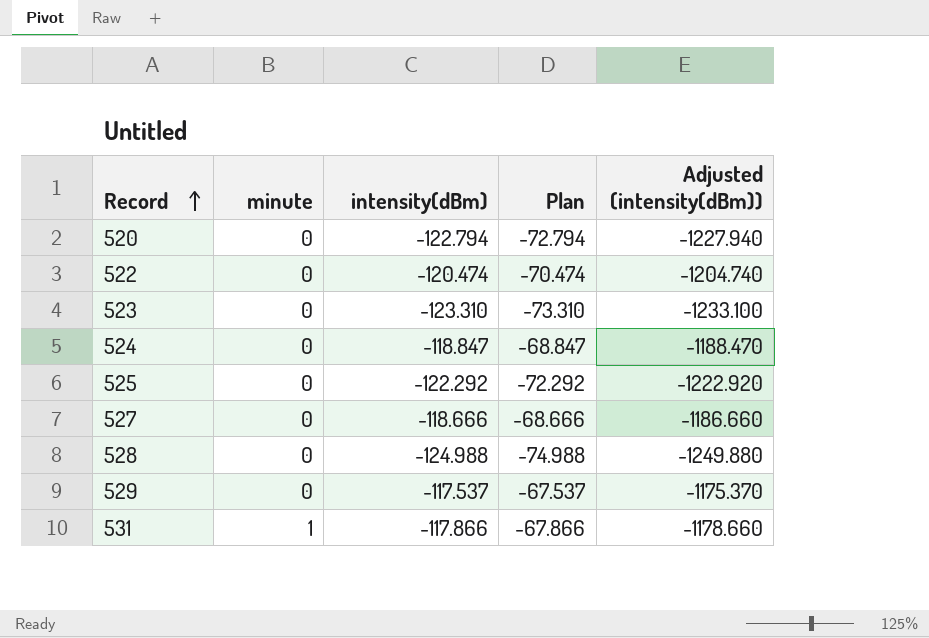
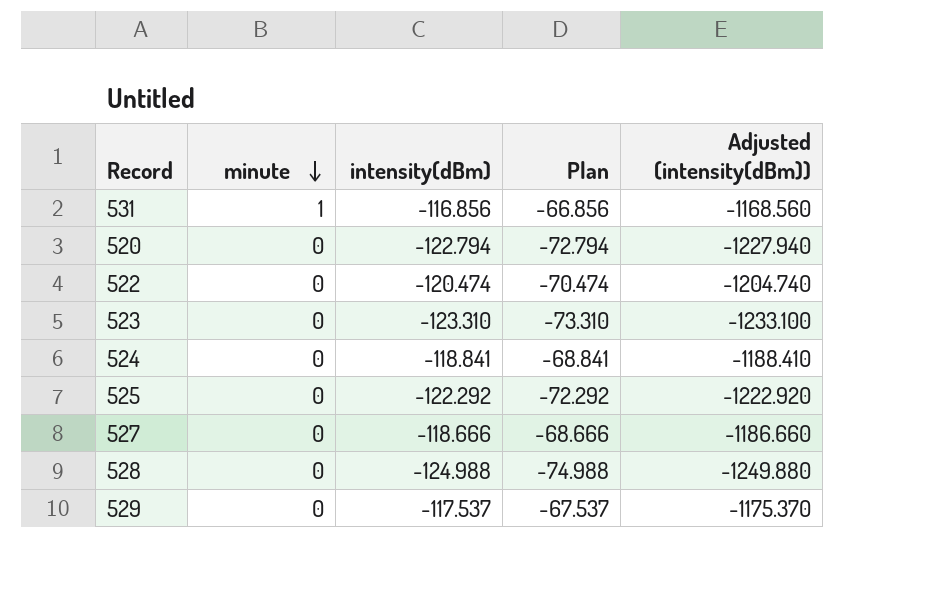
row order: Record ascending -> minute descending
531 | intensity(dBm): -117.866 -> -116.856
531 | Plan: -67.866 -> -66.856
531 | Adjusted (intensity(dBm)): -1178.660 -> -1168.560
524 | intensity(dBm): -118.847 -> -118.841
524 | Plan: -68.847 -> -68.841
524 | Adjusted (intensity(dBm)): -1188.470 -> -1188.410

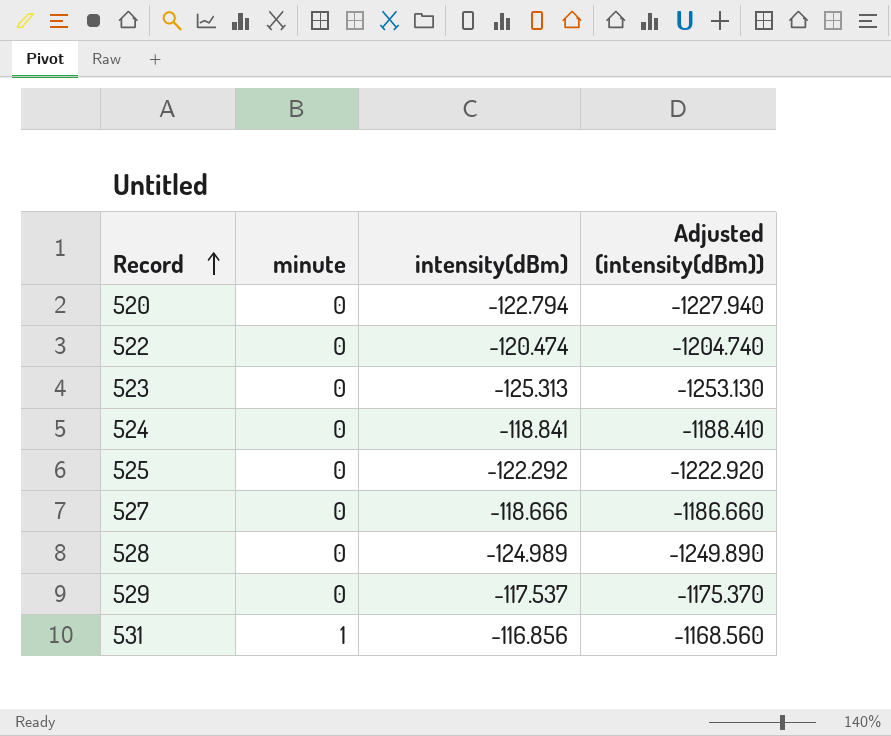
row order: minute descending -> Record ascending
column Plan | formula: [intensity(dBm)] + 50 -> none
523 | intensity(dBm): -123.310 -> -125.313
523 | Adjusted (intensity(dBm)): -1233.100 -> -1253.130
528 | intensity(dBm): -124.988 -> -124.989
528 | Adjusted (intensity(dBm)): -1249.880 -> -1249.890

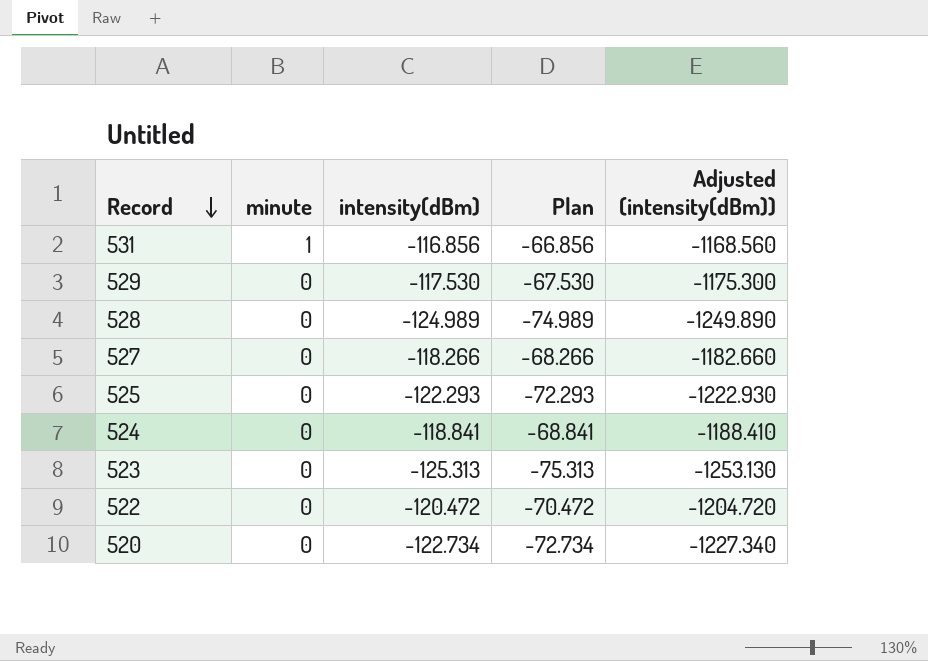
row order: Record ascending -> Record descending
column Plan | formula: none -> [intensity(dBm)] + 50
529 | intensity(dBm): -117.537 -> -117.530
529 | Adjusted (intensity(dBm)): -1175.370 -> -1175.300
527 | intensity(dBm): -118.666 -> -118.266
527 | Adjusted (intensity(dBm)): -1186.660 -> -1182.660
525 | intensity(dBm): -122.292 -> -122.293
525 | Adjusted (intensity(dBm)): -1222.920 -> -1222.930
522 | intensity(dBm): -120.474 -> -120.472
522 | Adjusted (intensity(dBm)): -1204.740 -> -1204.720
520 | intensity(dBm): -122.794 -> -122.734
520 | Adjusted (intensity(dBm)): -1227.940 -> -1227.340

